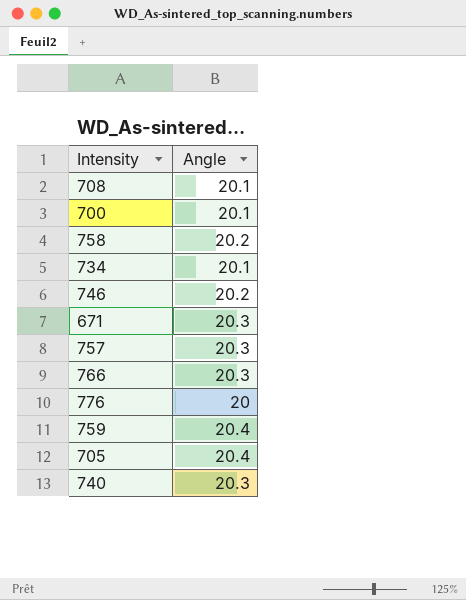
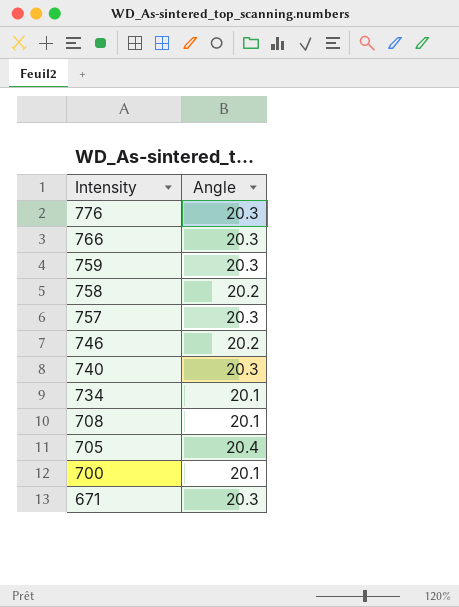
row order: none -> Intensity descending
776 | Angle: 20 -> 20.3
759 | Angle: 20.4 -> 20.3

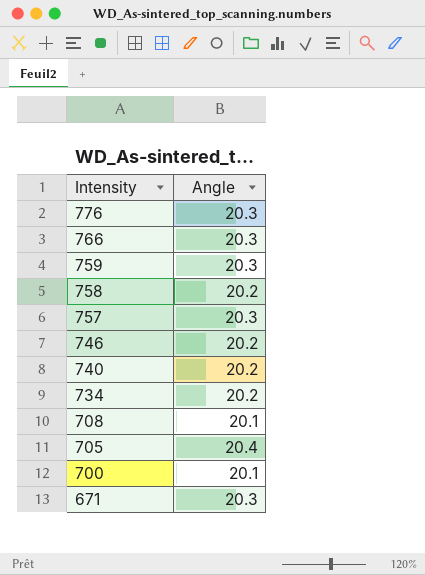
740 | Angle: 20.3 -> 20.2
734 | Angle: 20.1 -> 20.2

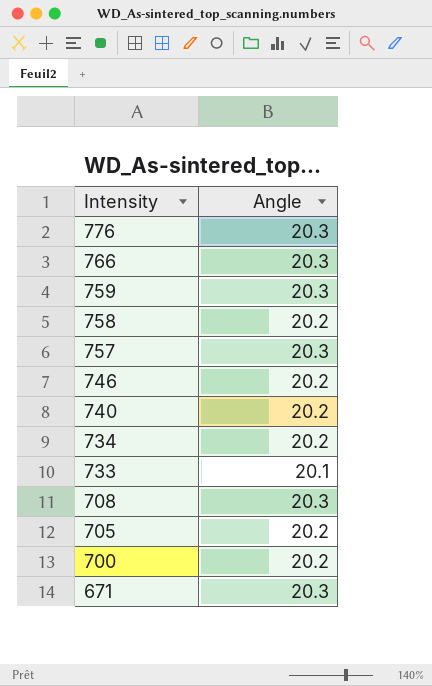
row 733: none -> 20.1
708 | Angle: 20.1 -> 20.3
705 | Angle: 20.4 -> 20.2
700 | Angle: 20.1 -> 20.2

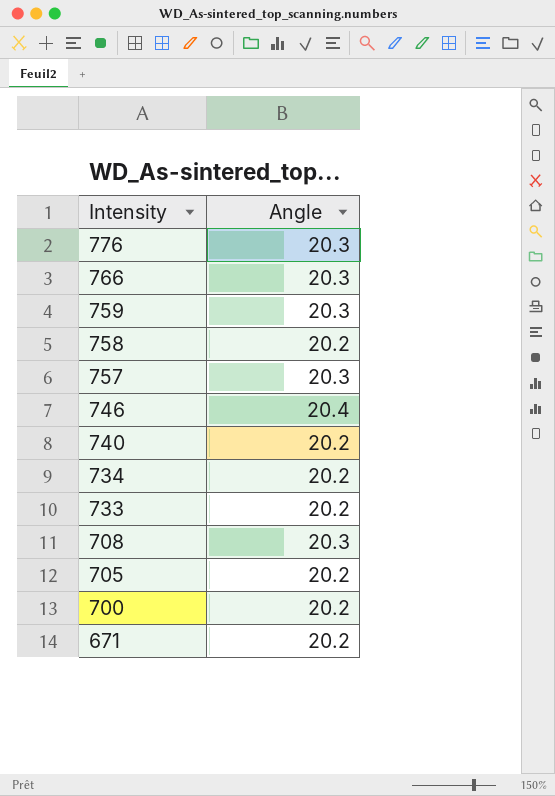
746 | Angle: 20.2 -> 20.4
733 | Angle: 20.1 -> 20.2
671 | Angle: 20.3 -> 20.2

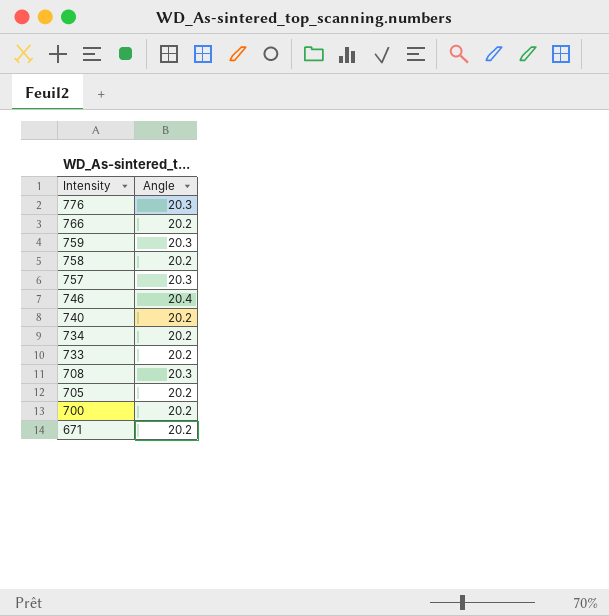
766 | Angle: 20.3 -> 20.2

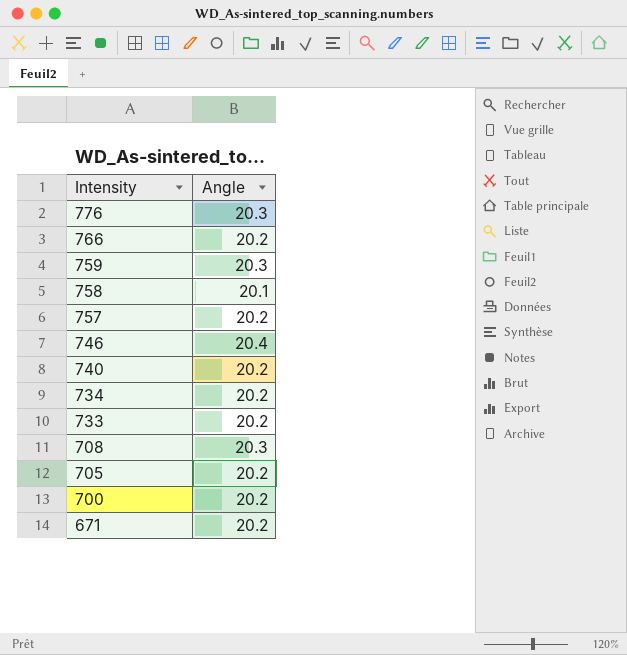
758 | Angle: 20.2 -> 20.1
757 | Angle: 20.3 -> 20.2

